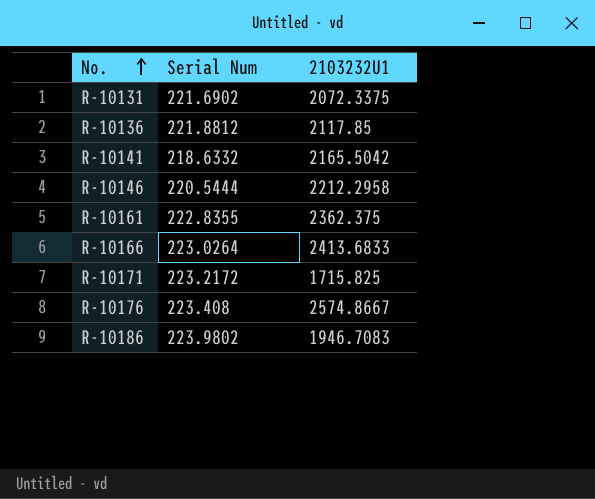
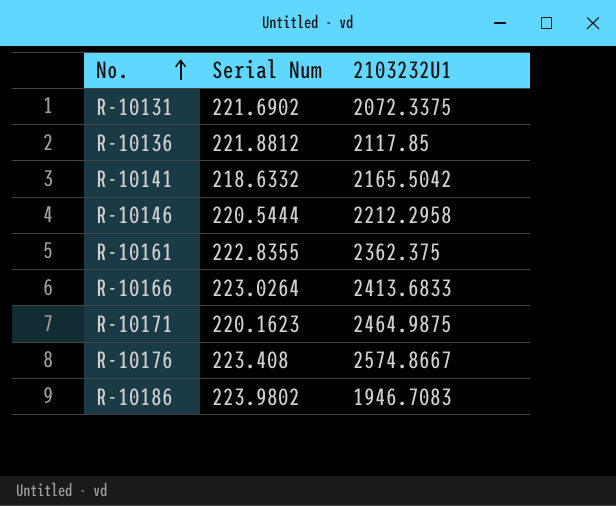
R-10171 | Serial Num: 223.2172 -> 220.1623
R-10171 | 2103232U1: 1715.825 -> 2464.9875

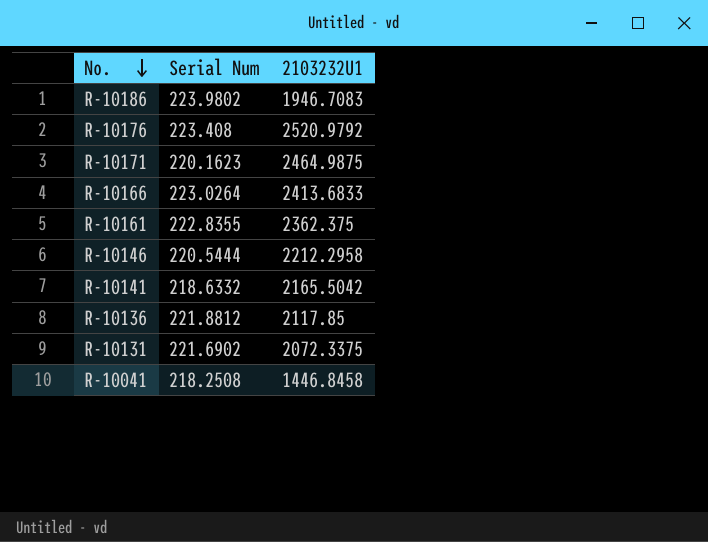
row order: No. ascending -> No. descending
R-10176 | 2103232U1: 2574.8667 -> 2520.9792
row R-10041: none -> 218.2508 | 1446.8458

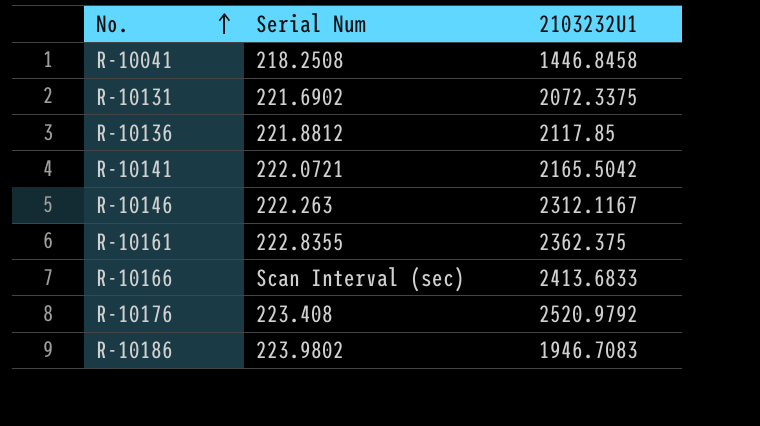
row order: No. descending -> No. ascending
row R-10171: 220.1623 | 2464.9875 -> none
R-10141 | Serial Num: 218.6332 -> 222.0721
R-10146 | Serial Num: 220.5444 -> 222.263
R-10146 | 2103232U1: 2212.2958 -> 2312.1167
R-10166 | Serial Num: 223.0264 -> Scan Interval (sec)

